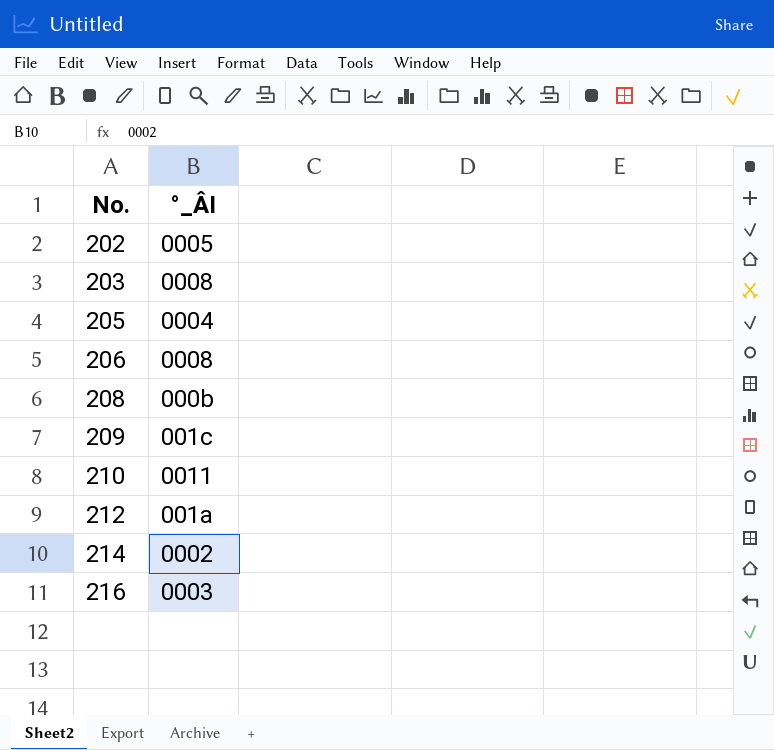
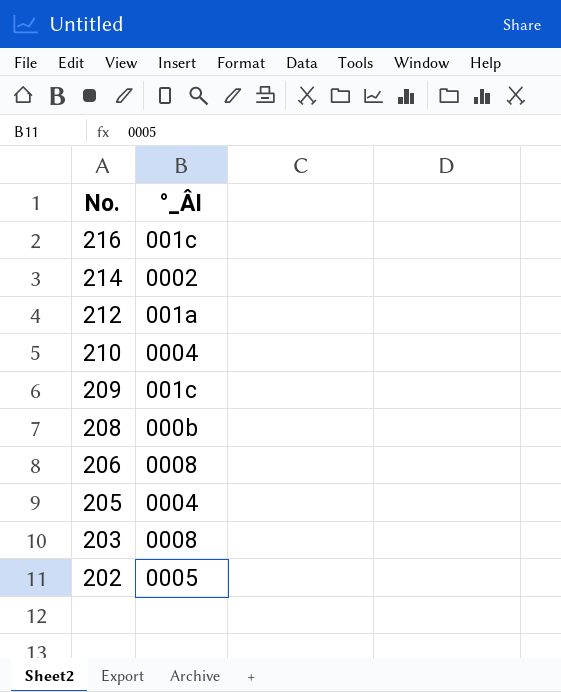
row order: No. ascending -> No. descending
216 | °_ÂI: 0003 -> 001c
210 | °_ÂI: 0011 -> 0004

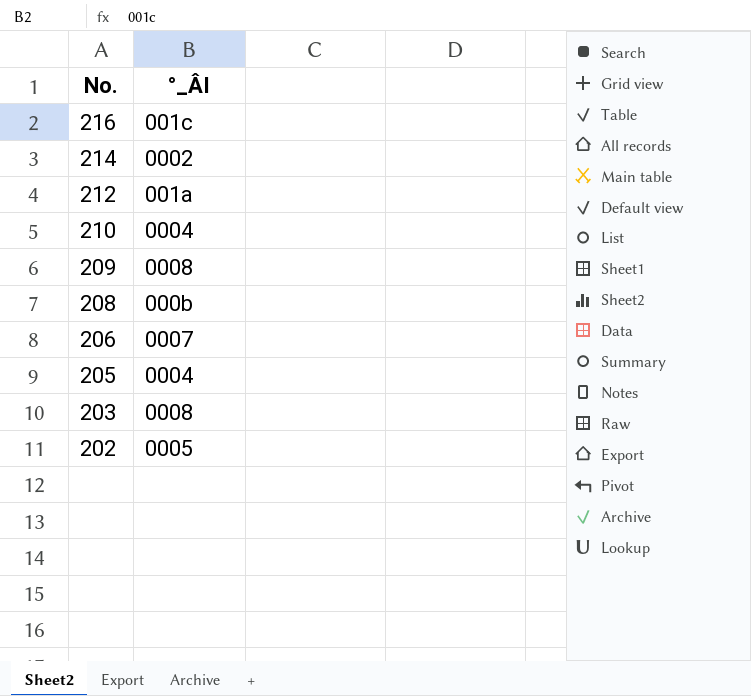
209 | °_ÂI: 001c -> 0008
206 | °_ÂI: 0008 -> 0007

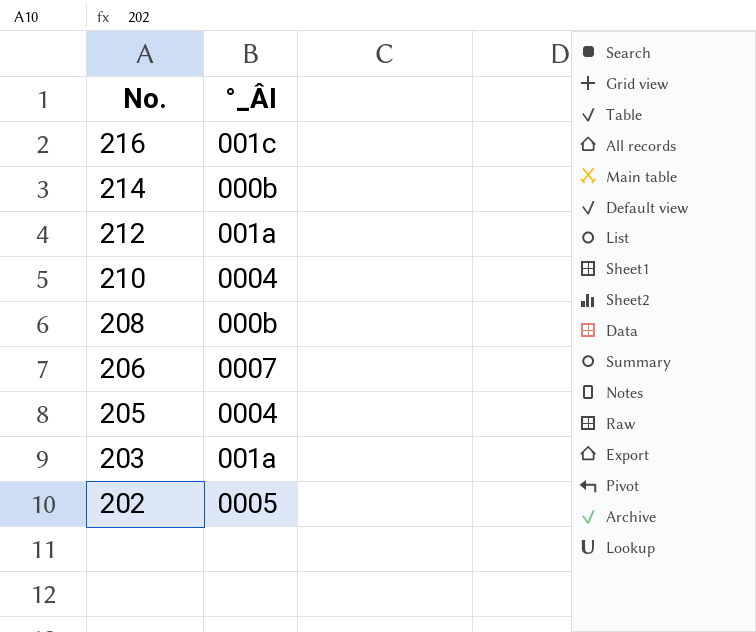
row 209: 0008 -> none
214 | °_ÂI: 0002 -> 000b
203 | °_ÂI: 0008 -> 001a

